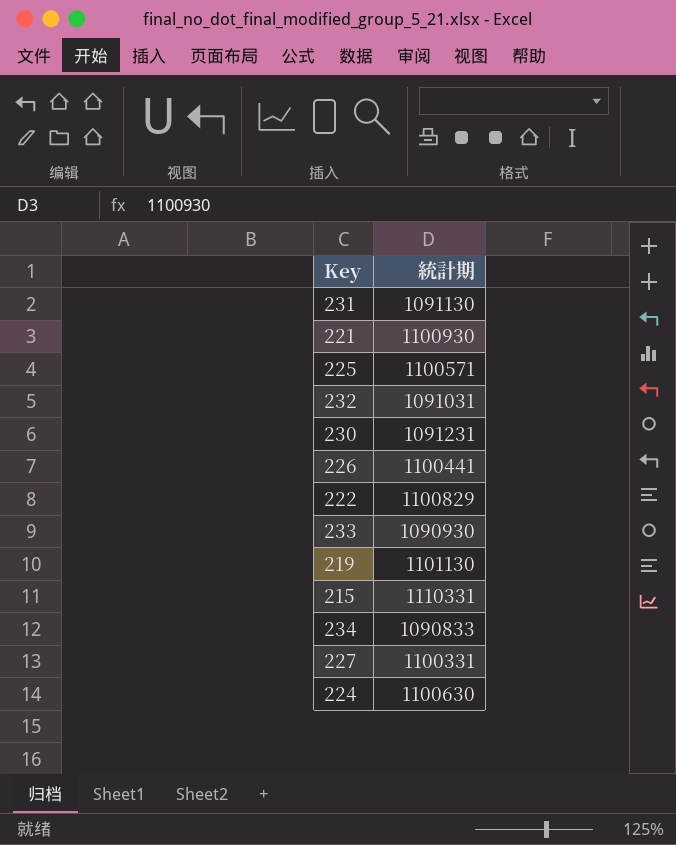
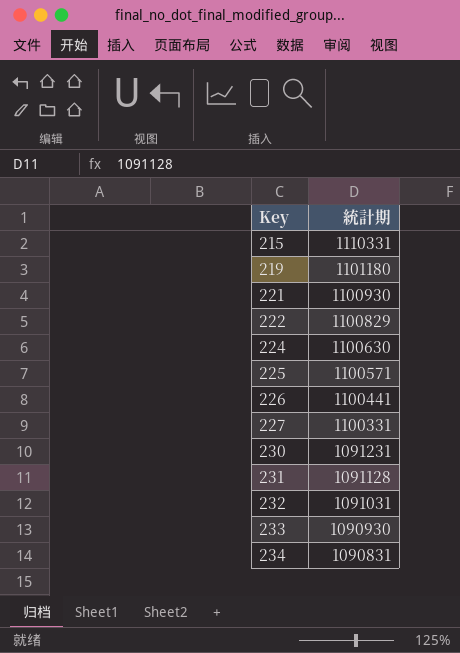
row order: none -> Key ascending
219 | 統計期: 1101130 -> 1101180
231 | 統計期: 1091130 -> 1091128
234 | 統計期: 1090833 -> 1090831

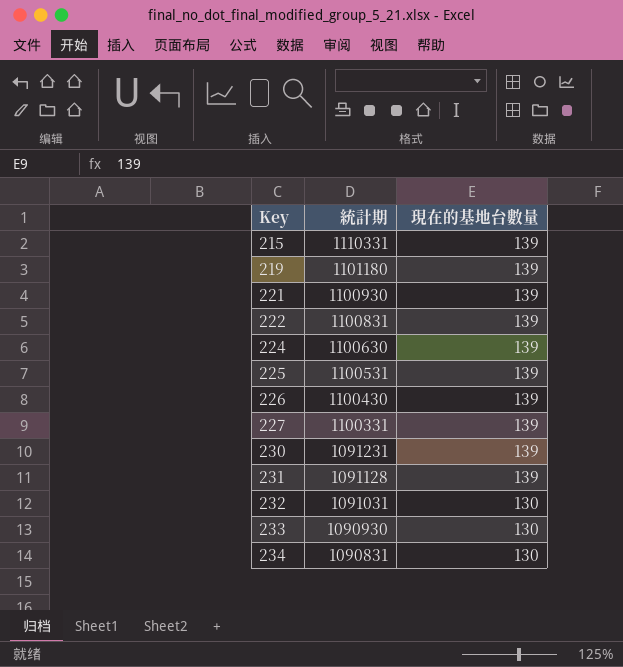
column 現在的基地台數量 | position: none -> 3
222 | 統計期: 1100829 -> 1100831
225 | 統計期: 1100571 -> 1100531
226 | 統計期: 1100441 -> 1100430

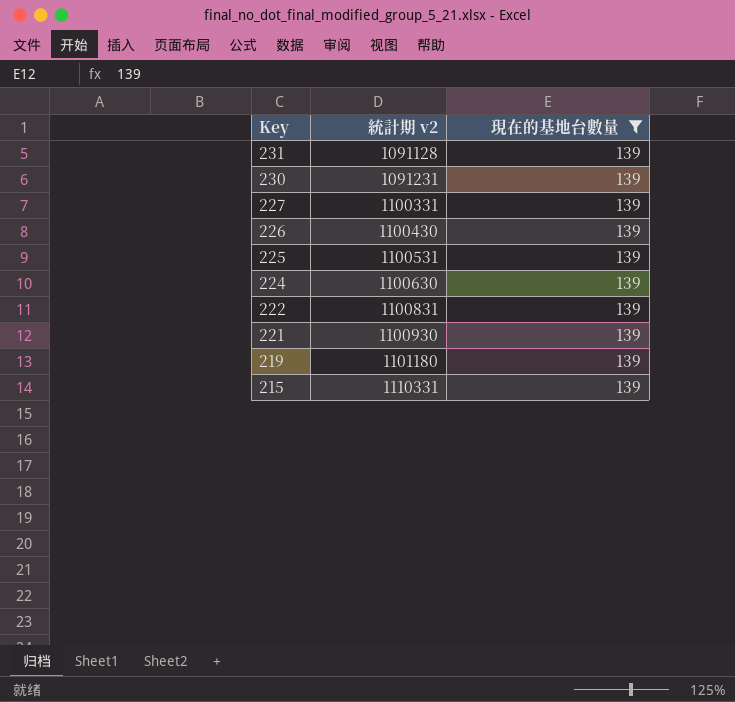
filter: none -> 現在的基地台數量 = 139
row order: Key ascending -> Key descending
column name: 統計期 -> 統計期 v2

